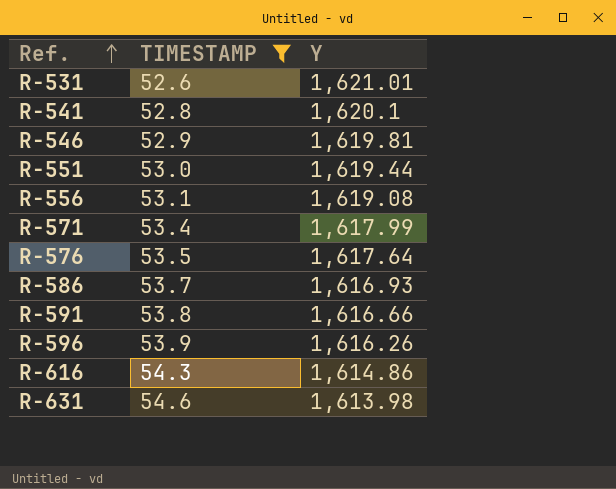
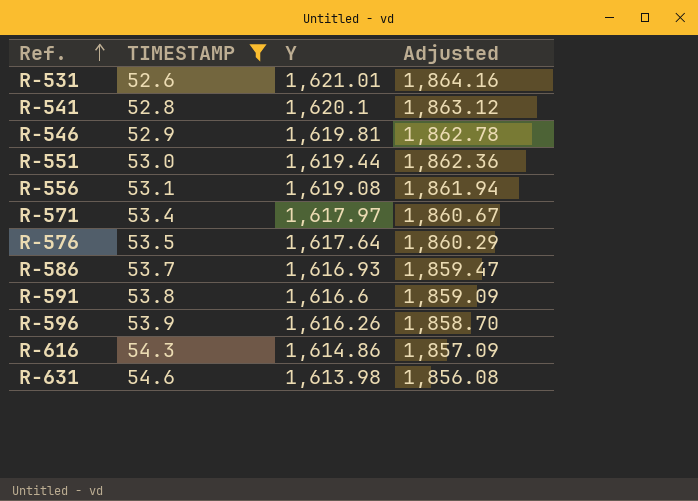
column Adjusted | formula: none -> [Y] * 1.15
R-571 | Y: 1,617.99 -> 1,617.97
R-591 | Y: 1,616.66 -> 1,616.6

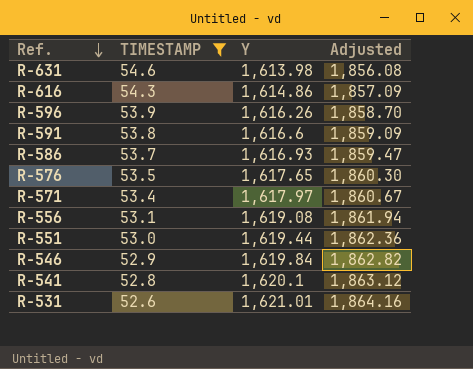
row order: Ref. ascending -> Ref. descending
R-576 | Y: 1,617.64 -> 1,617.65
R-576 | Adjusted: 1,860.29 -> 1,860.30
R-546 | Y: 1,619.81 -> 1,619.84
R-546 | Adjusted: 1,862.78 -> 1,862.82

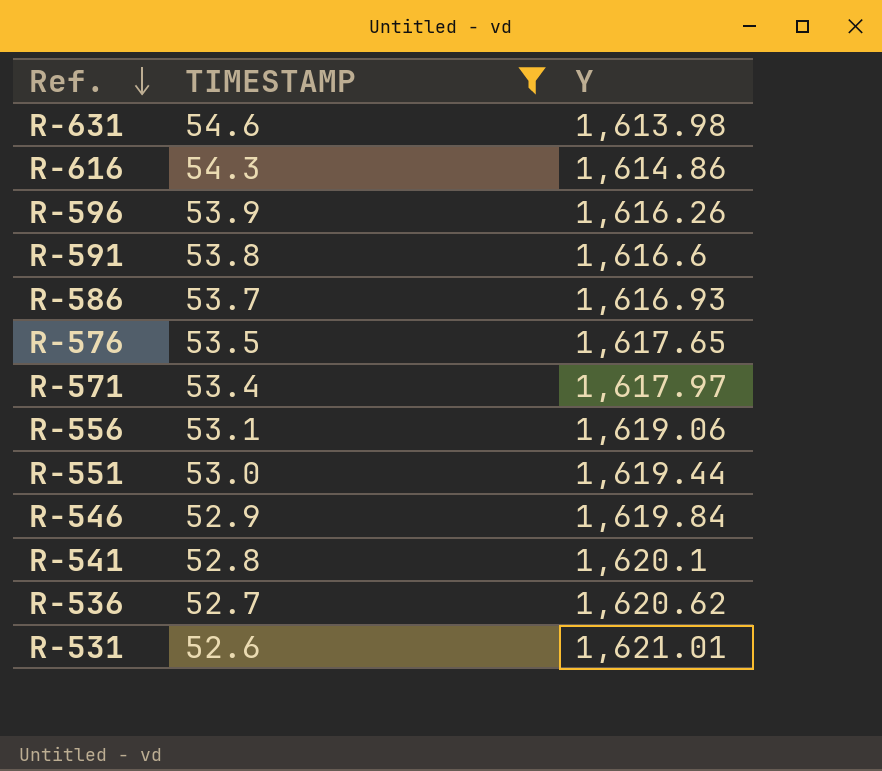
column Adjusted | formula: [Y] * 1.15 -> none
R-556 | Y: 1,619.08 -> 1,619.06
row R-536: none -> 52.7 | 1,620.62

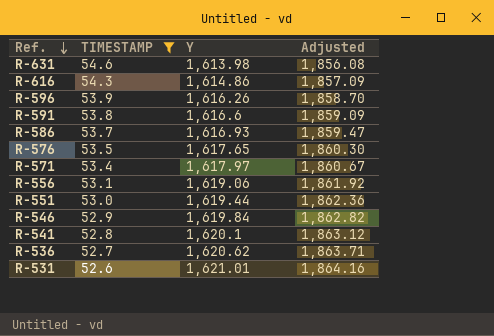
column Adjusted | formula: none -> [Y] * 1.15

